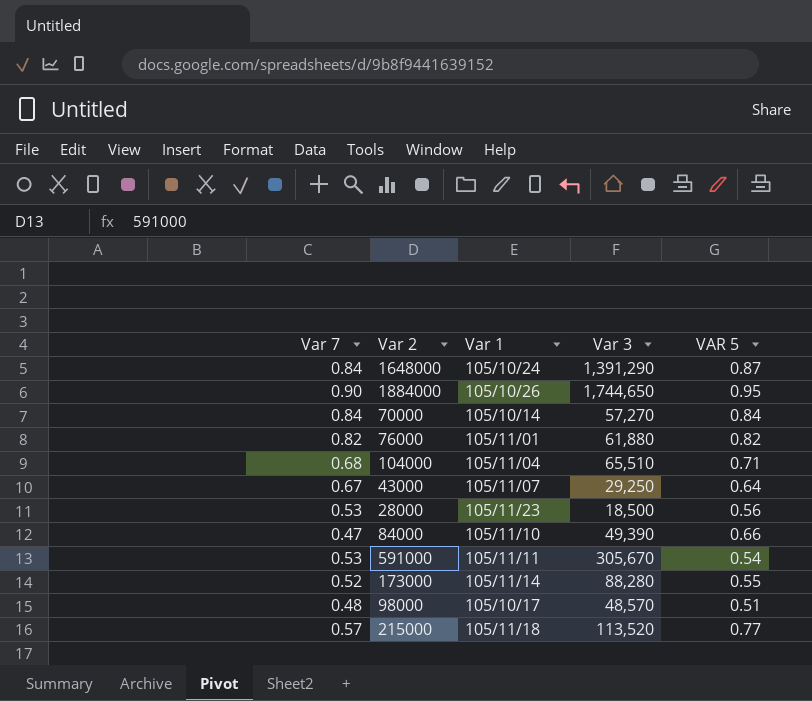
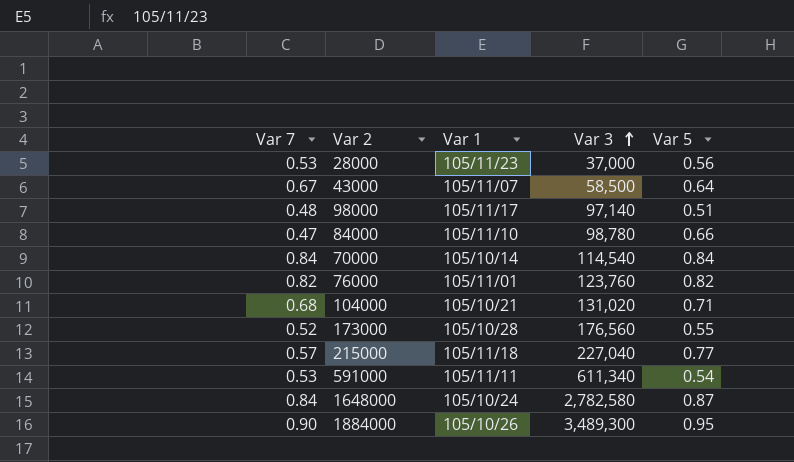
row order: none -> Var 3 ascending
column name: VAR 5 -> Var 5
28000 | Var 3: 18,500 -> 37,000
43000 | Var 3: 29,250 -> 58,500
98000 | Var 1: 105/10/17 -> 105/11/17
98000 | Var 3: 48,570 -> 97,140
84000 | Var 3: 49,390 -> 98,780
70000 | Var 3: 57,270 -> 114,540
76000 | Var 3: 61,880 -> 123,760
104000 | Var 1: 105/11/04 -> 105/10/21
104000 | Var 3: 65,510 -> 131,020
173000 | Var 1: 105/11/14 -> 105/10/28
173000 | Var 3: 88,280 -> 176,560
215000 | Var 3: 113,520 -> 227,040
591000 | Var 3: 305,670 -> 611,340
1648000 | Var 3: 1,391,290 -> 2,782,580
1884000 | Var 3: 1,744,650 -> 3,489,300

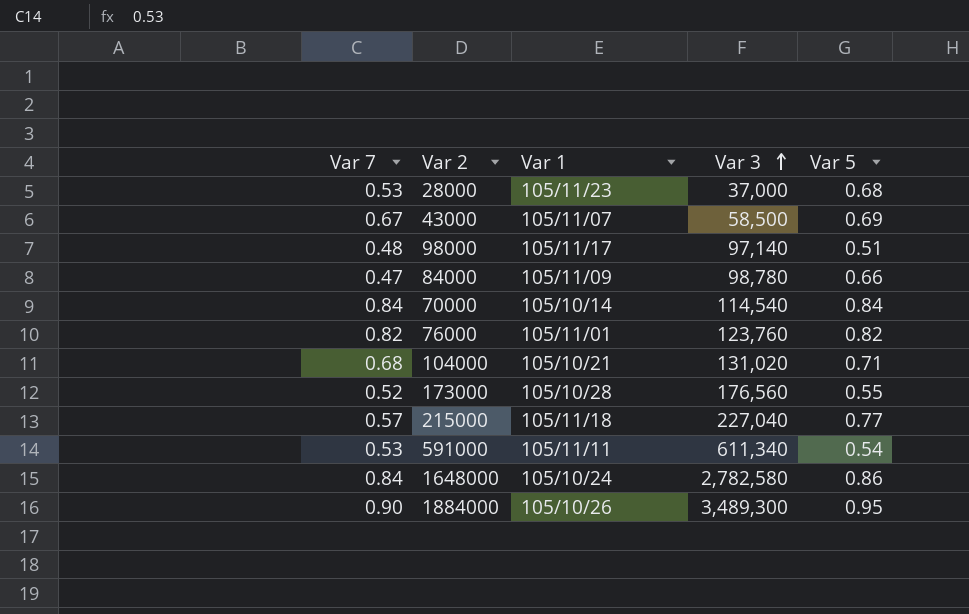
28000 | Var 5: 0.56 -> 0.68
43000 | Var 5: 0.64 -> 0.69
84000 | Var 1: 105/11/10 -> 105/11/09
1648000 | Var 5: 0.87 -> 0.86

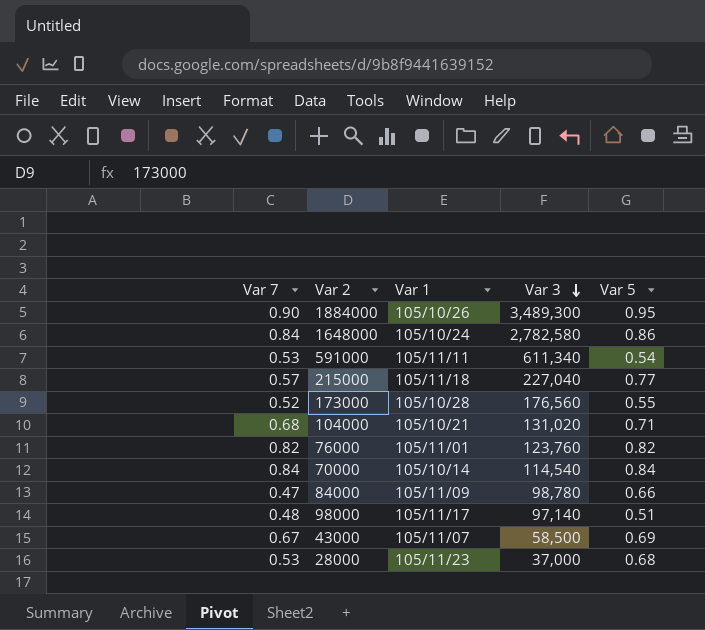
row order: Var 3 ascending -> Var 3 descending

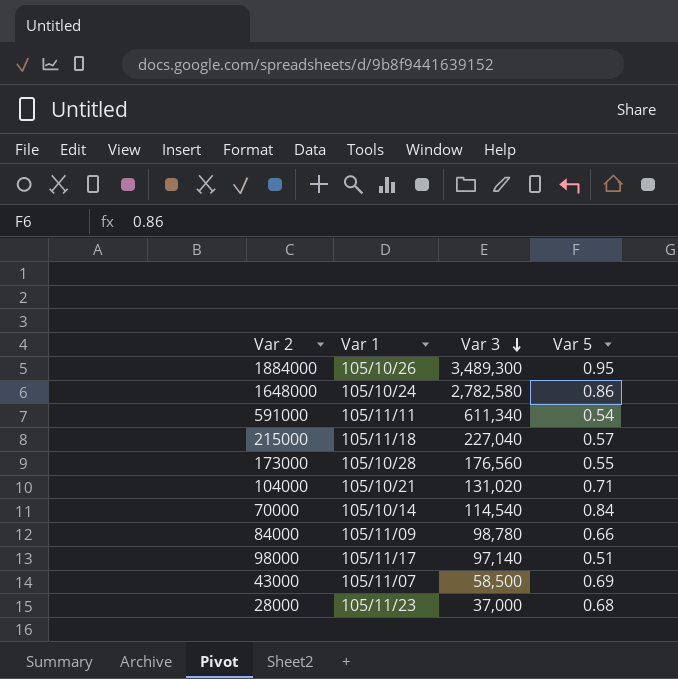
column Var 7 | position: 1 -> none
row 76000: 0.82 | 105/11/01 | 123,760 | 0.82 -> none
215000 | Var 5: 0.77 -> 0.57

